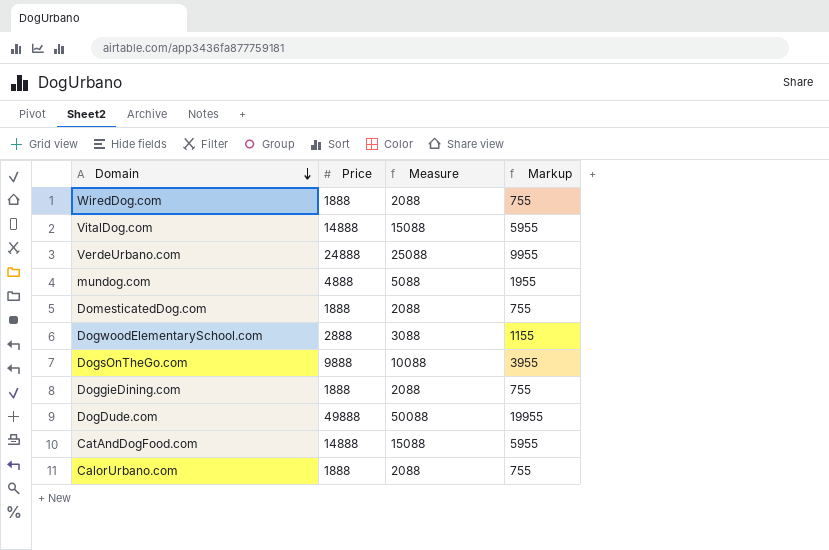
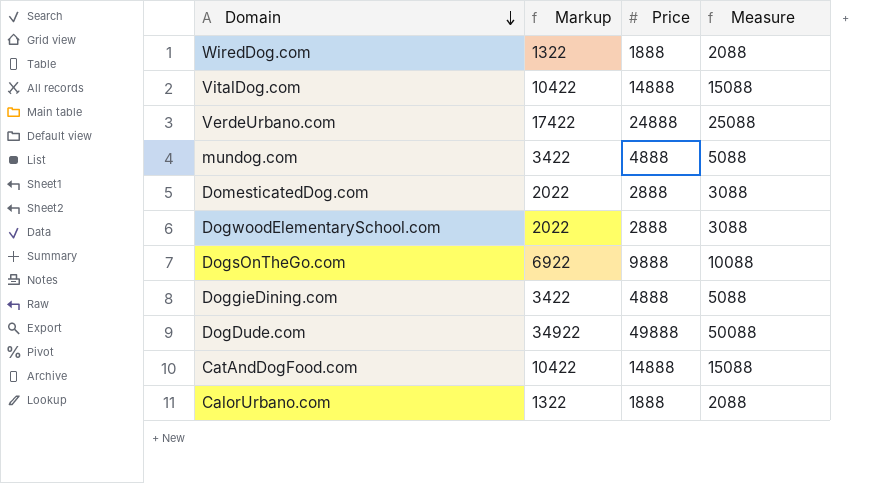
column Markup | formula: [Price] * 0.4 -> [Price] * 0.7
column Markup | position: 4 -> 2
DomesticatedDog.com | Price: 1888 -> 2888
DomesticatedDog.com | Measure: 2088 -> 3088
DoggieDining.com | Price: 1888 -> 4888
DoggieDining.com | Measure: 2088 -> 5088

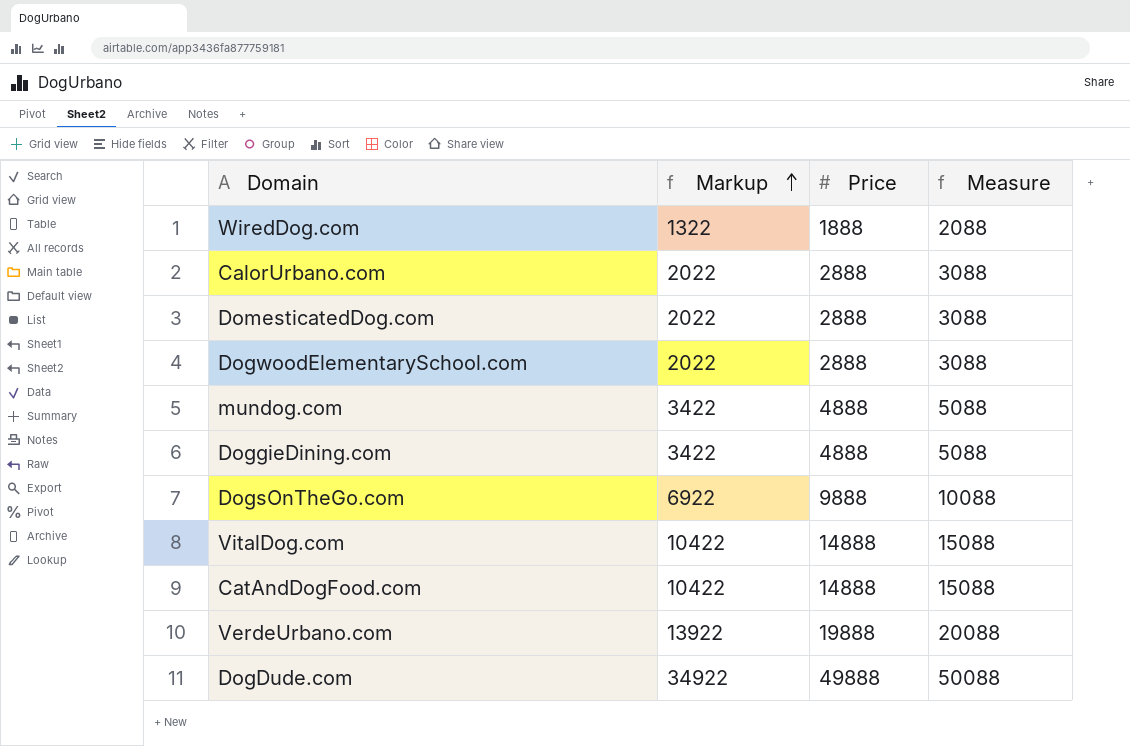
row order: Domain descending -> Markup ascending
CalorUrbano.com | Markup: 1322 -> 2022
CalorUrbano.com | Price: 1888 -> 2888
CalorUrbano.com | Measure: 2088 -> 3088
VerdeUrbano.com | Markup: 17422 -> 13922
VerdeUrbano.com | Price: 24888 -> 19888
VerdeUrbano.com | Measure: 25088 -> 20088

